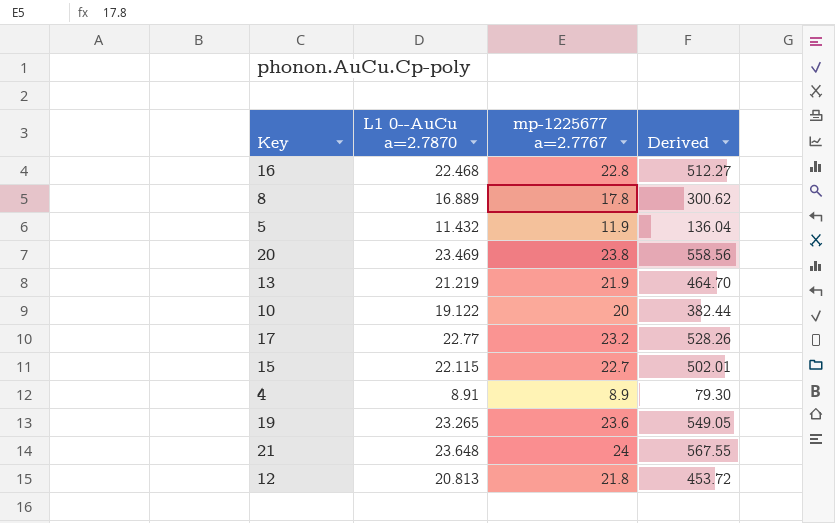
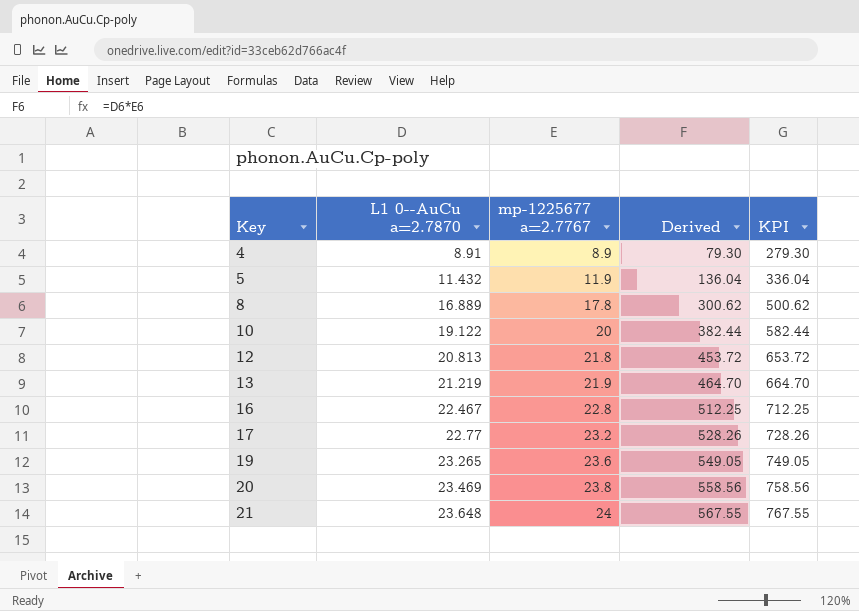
row order: none -> Key ascending
column KPI | formula: none -> [Derived] + 200
row 15: 22.115 | 22.7 | 502.01 -> none
16 | L1 0--AuCu a=2.7870: 22.468 -> 22.467
16 | Derived: 512.27 -> 512.25

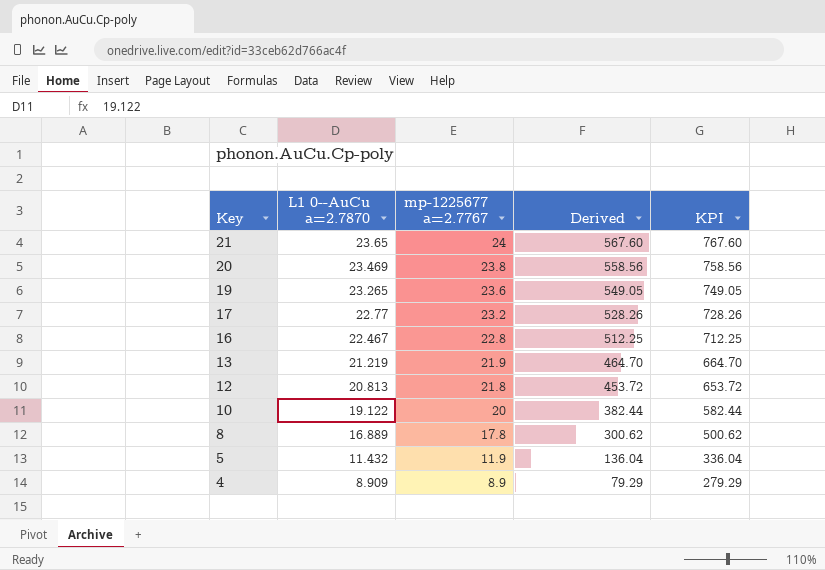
row order: Key ascending -> Key descending
21 | L1 0--AuCu a=2.7870: 23.648 -> 23.65
21 | Derived: 567.55 -> 567.60
21 | KPI: 767.55 -> 767.60
4 | L1 0--AuCu a=2.7870: 8.91 -> 8.909
4 | Derived: 79.30 -> 79.29
4 | KPI: 279.30 -> 279.29

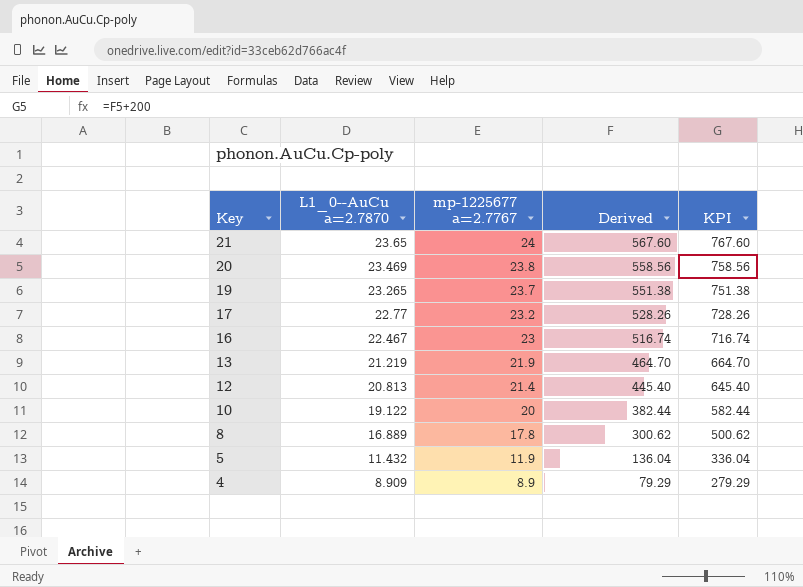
column name: L1 0--AuCu a=2.7870 -> L1_0--AuCu a=2.7870
19 | mp-1225677 a=2.7767: 23.6 -> 23.7
19 | Derived: 549.05 -> 551.38
19 | KPI: 749.05 -> 751.38
16 | mp-1225677 a=2.7767: 22.8 -> 23
16 | Derived: 512.25 -> 516.74
16 | KPI: 712.25 -> 716.74
12 | mp-1225677 a=2.7767: 21.8 -> 21.4
12 | Derived: 453.72 -> 445.40
12 | KPI: 653.72 -> 645.40

